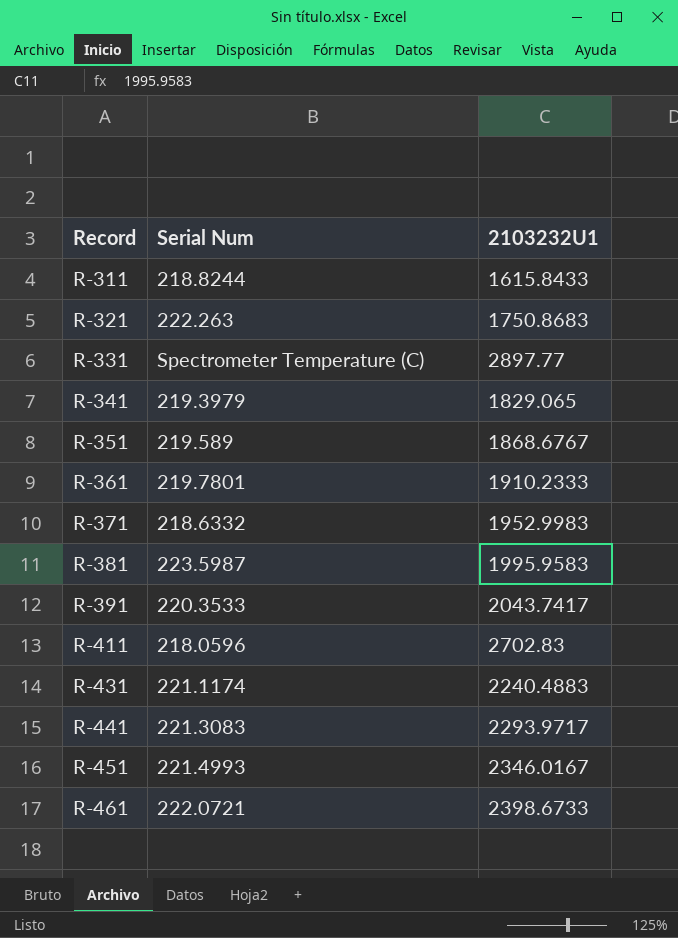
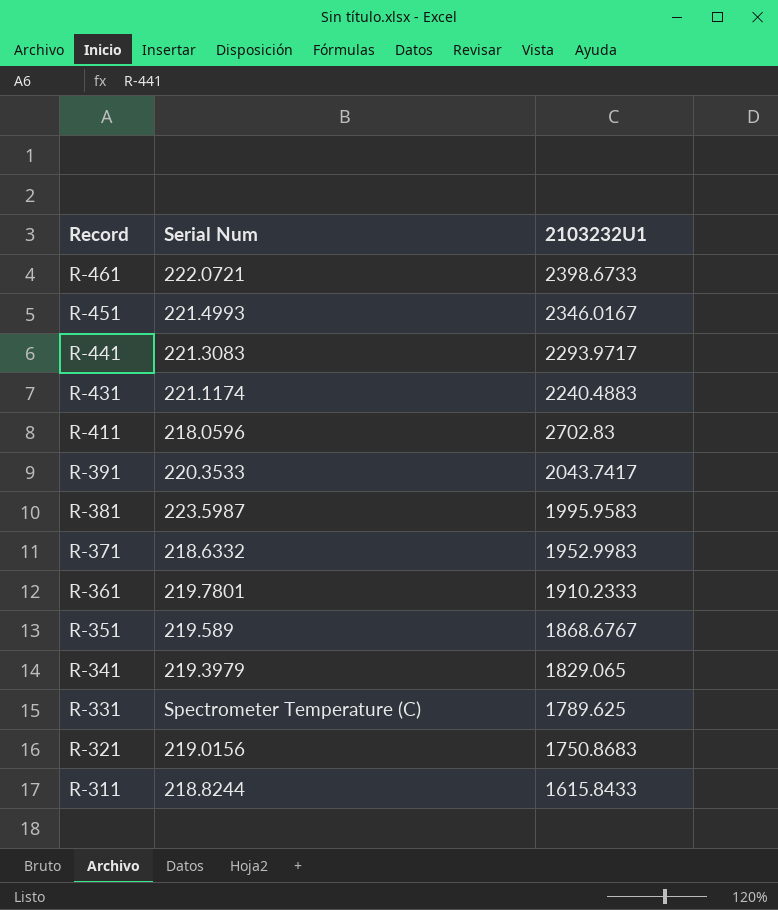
row order: Record ascending -> Record descending
R-331 | 2103232U1: 2897.77 -> 1789.625
R-321 | Serial Num: 222.263 -> 219.0156

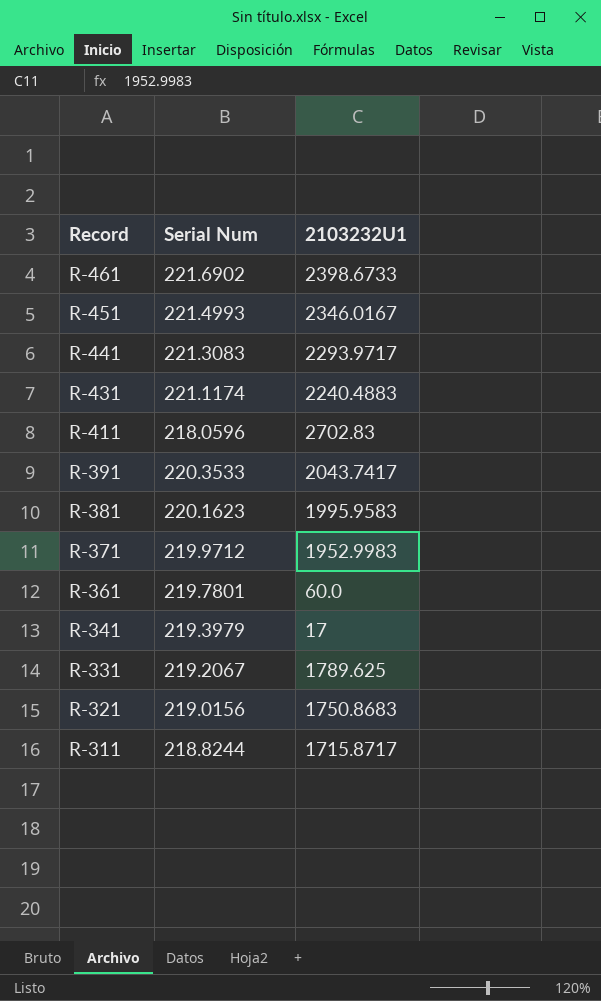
row R-351: 219.589 | 1868.6767 -> none
R-461 | Serial Num: 222.0721 -> 221.6902
R-381 | Serial Num: 223.5987 -> 220.1623
R-371 | Serial Num: 218.6332 -> 219.9712
R-361 | 2103232U1: 1910.2333 -> 60.0
R-341 | 2103232U1: 1829.065 -> 17
R-331 | Serial Num: Spectrometer Temperature (C) -> 219.2067
R-311 | 2103232U1: 1615.8433 -> 1715.8717

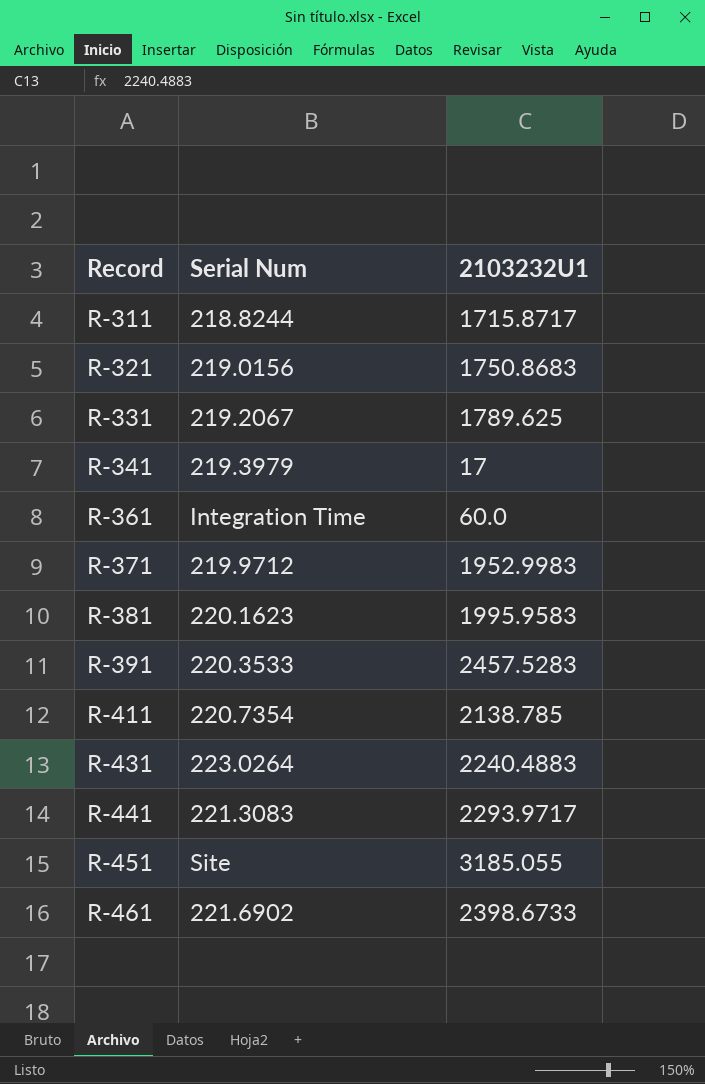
row order: Record descending -> Record ascending
R-361 | Serial Num: 219.7801 -> Integration Time
R-391 | 2103232U1: 2043.7417 -> 2457.5283
R-411 | Serial Num: 218.0596 -> 220.7354
R-411 | 2103232U1: 2702.83 -> 2138.785
R-431 | Serial Num: 221.1174 -> 223.0264
R-451 | Serial Num: 221.4993 -> Site
R-451 | 2103232U1: 2346.0167 -> 3185.055

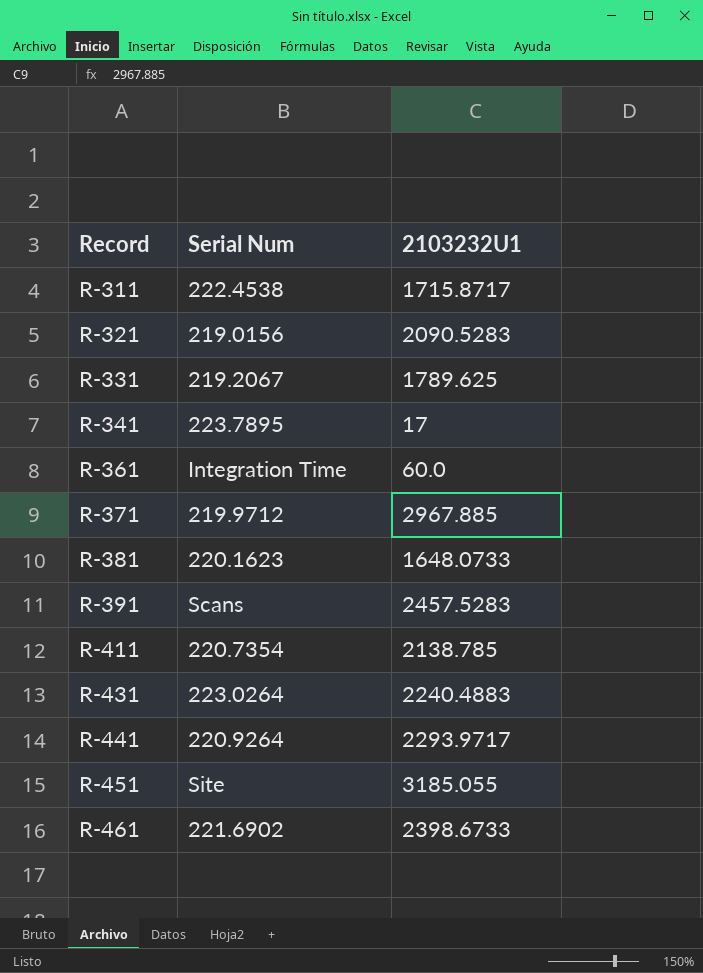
R-311 | Serial Num: 218.8244 -> 222.4538
R-321 | 2103232U1: 1750.8683 -> 2090.5283
R-341 | Serial Num: 219.3979 -> 223.7895
R-371 | 2103232U1: 1952.9983 -> 2967.885
R-381 | 2103232U1: 1995.9583 -> 1648.0733
R-391 | Serial Num: 220.3533 -> Scans
R-441 | Serial Num: 221.3083 -> 220.9264

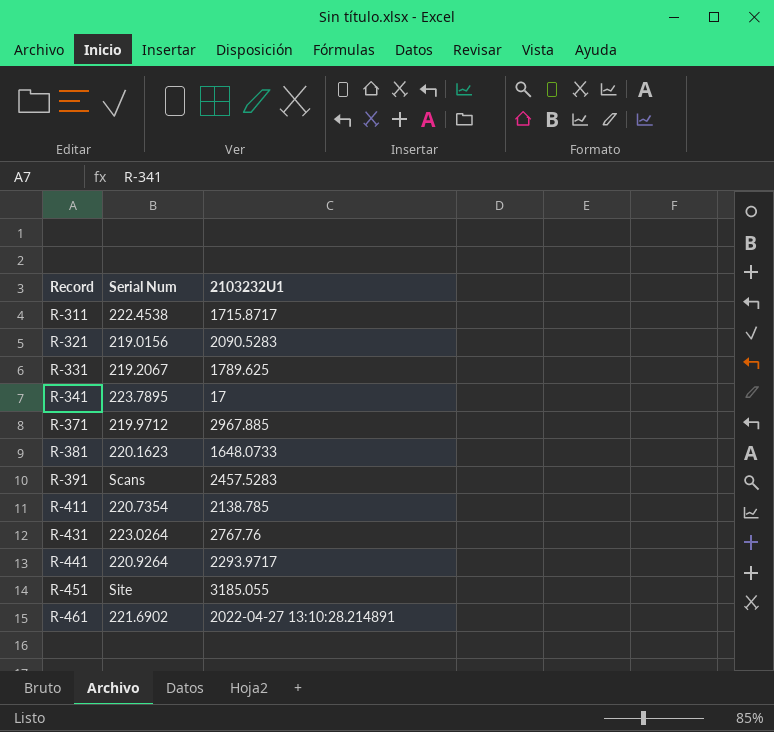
row R-361: Integration Time | 60.0 -> none
R-431 | 2103232U1: 2240.4883 -> 2767.76
R-461 | 2103232U1: 2398.6733 -> 2022-04-27 13:10:28.214891

